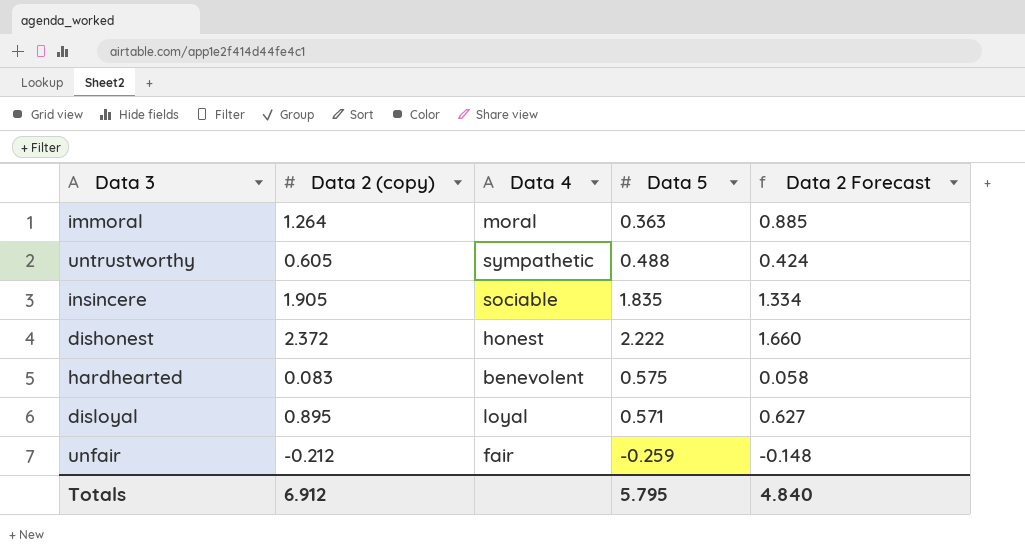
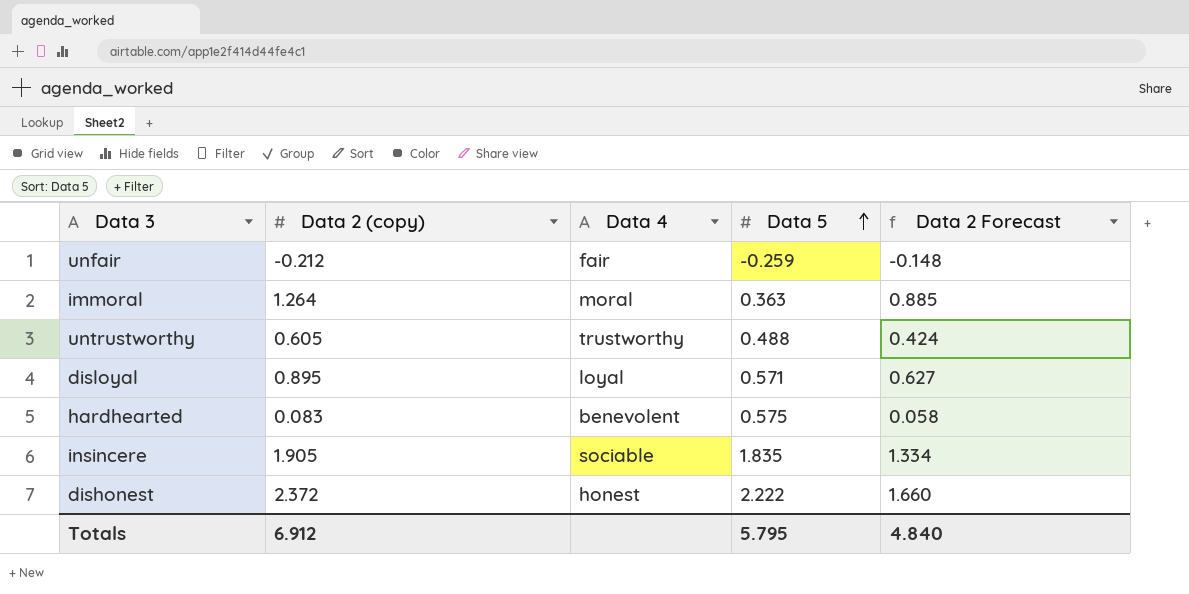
row order: none -> Data 5 ascending
untrustworthy | Data 4: sympathetic -> trustworthy

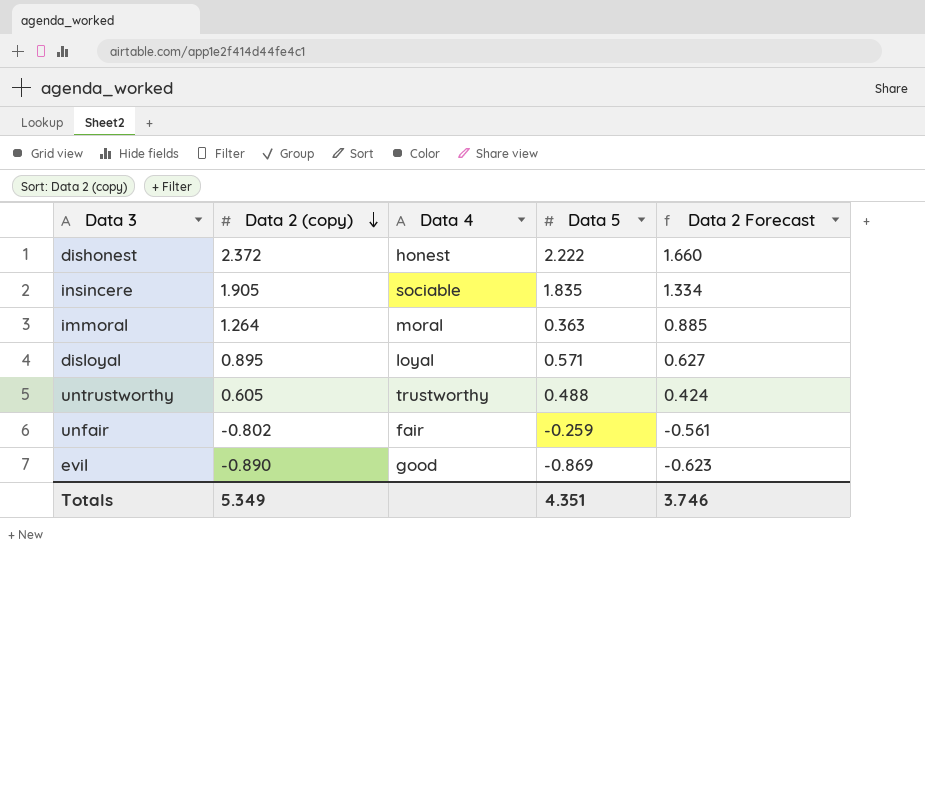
row order: Data 5 ascending -> Data 2 (copy) descending
row hardhearted: 0.083 | benevolent | 0.575 | 0.058 -> none
unfair | Data 2 (copy): -0.212 -> -0.802
unfair | Data 2 Forecast: -0.148 -> -0.561
row evil: none -> -0.890 | good | -0.869 | -0.623
Totals | Data 2 (copy): 6.912 -> 5.349
Totals | Data 5: 5.795 -> 4.351
Totals | Data 2 Forecast: 4.840 -> 3.746

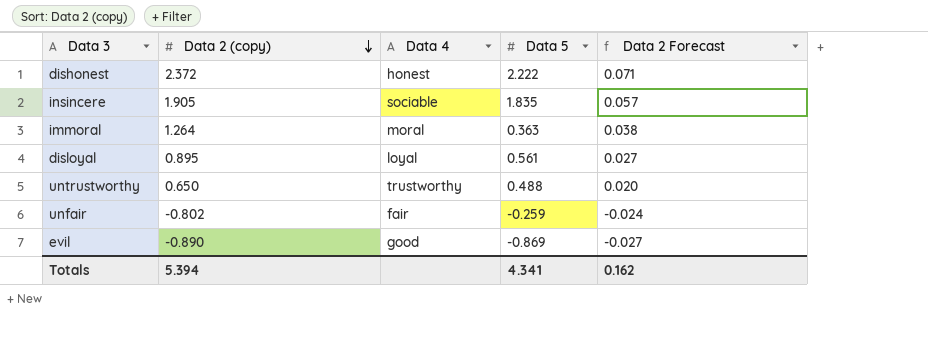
column Data 2 Forecast | formula: [Data 2 (copy)] * 0.7 -> [Data 2 (copy)] * 0.03
disloyal | Data 5: 0.571 -> 0.561
untrustworthy | Data 2 (copy): 0.605 -> 0.650
Totals | Data 2 (copy): 5.349 -> 5.394
Totals | Data 5: 4.351 -> 4.341
Totals | Data 2 Forecast: 3.746 -> 0.162

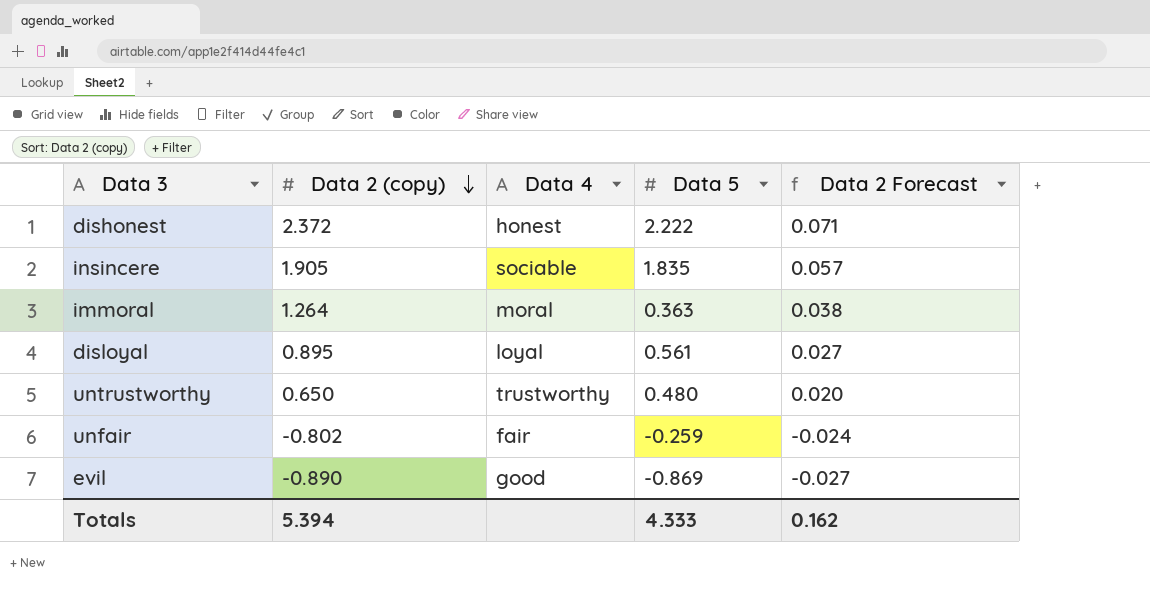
untrustworthy | Data 5: 0.488 -> 0.480
Totals | Data 5: 4.341 -> 4.333

